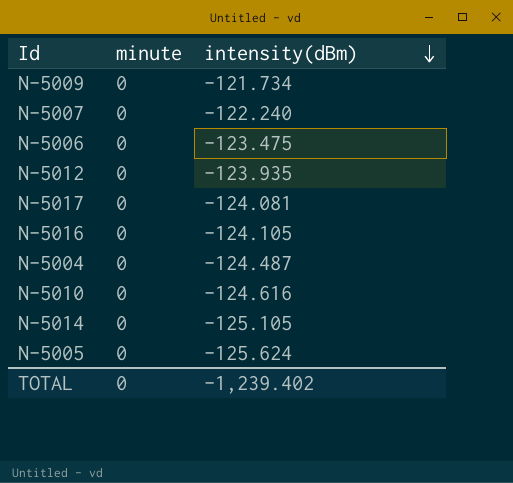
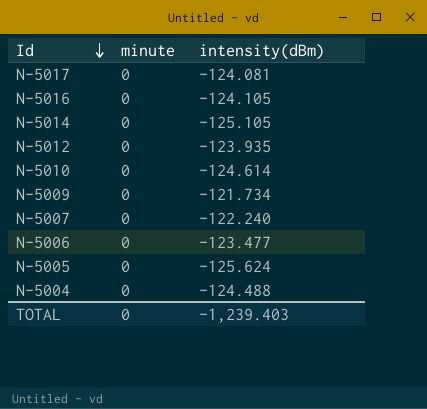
row order: intensity(dBm) descending -> Id descending
N-5010 | intensity(dBm): -124.616 -> -124.614
N-5006 | intensity(dBm): -123.475 -> -123.477
N-5004 | intensity(dBm): -124.487 -> -124.488
TOTAL | intensity(dBm): -1,239.402 -> -1,239.403

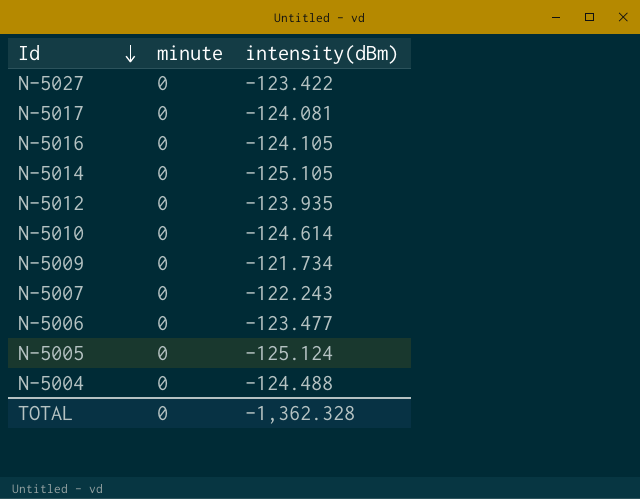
row N-5027: none -> 0 | -123.422
N-5007 | intensity(dBm): -122.240 -> -122.243
N-5005 | intensity(dBm): -125.624 -> -125.124
TOTAL | intensity(dBm): -1,239.403 -> -1,362.328

